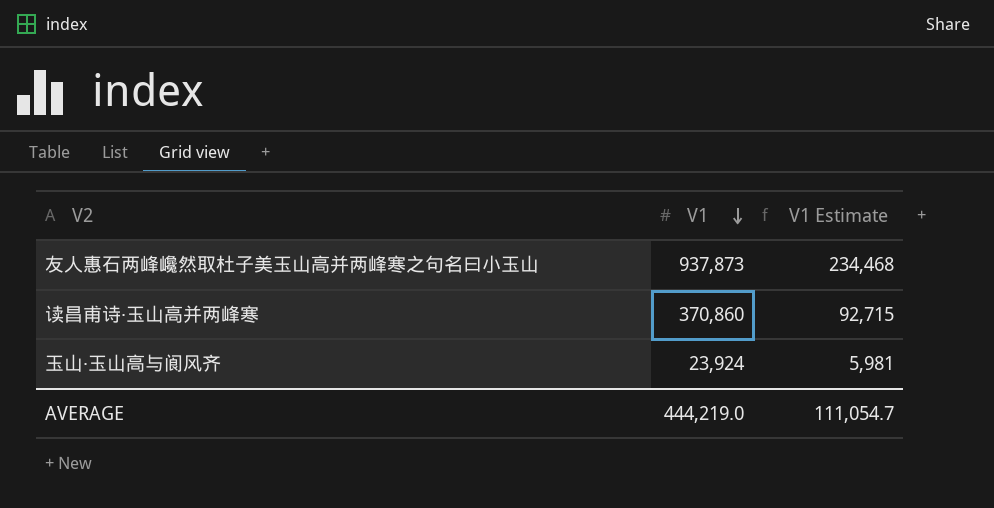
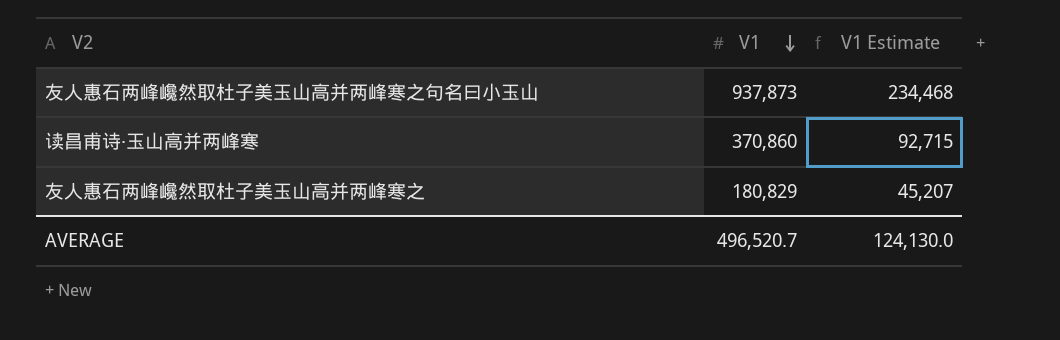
row 玉山·玉山高与阆风齐: 23,924 | 5,981 -> none
row 友人惠石两峰巉然取杜子美玉山高并两峰寒之: none -> 180,829 | 45,207
AVERAGE | V1: 444,219.0 -> 496,520.7
AVERAGE | V1 Estimate: 111,054.7 -> 124,130.0

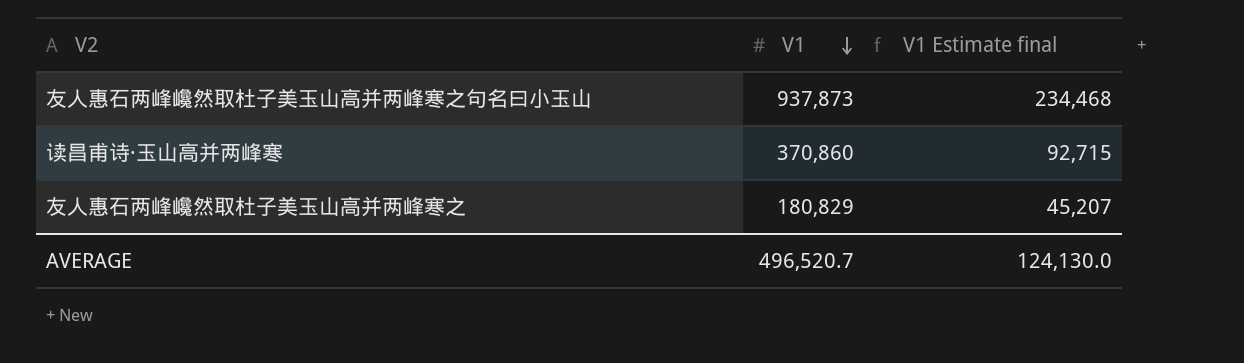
column name: V1 Estimate -> V1 Estimate final

